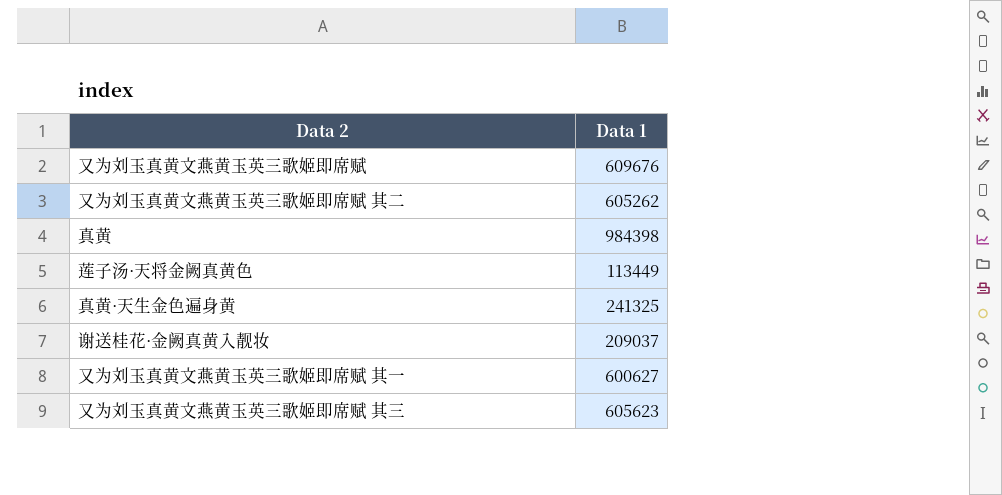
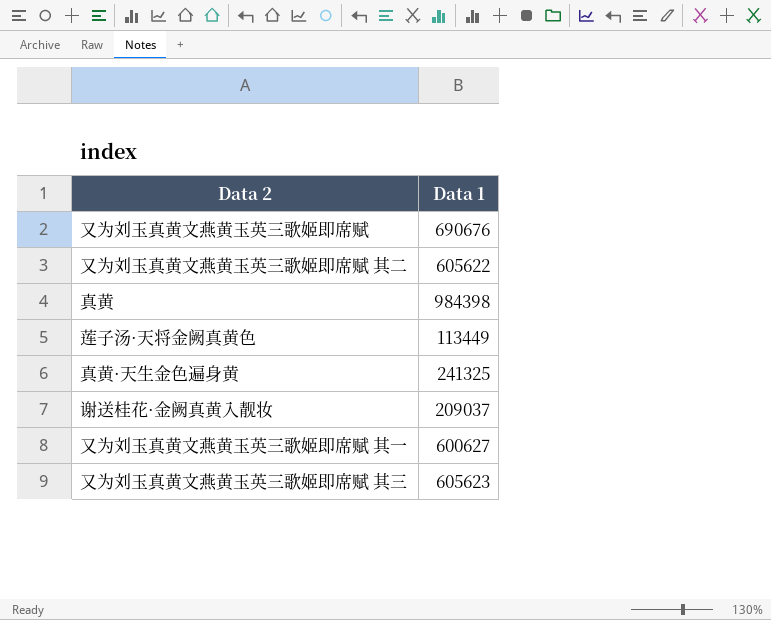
又为刘玉真黄文燕黄玉英三歌姬即席赋 | Data 1: 609676 -> 690676
又为刘玉真黄文燕黄玉英三歌姬即席赋 其二 | Data 1: 605262 -> 605622

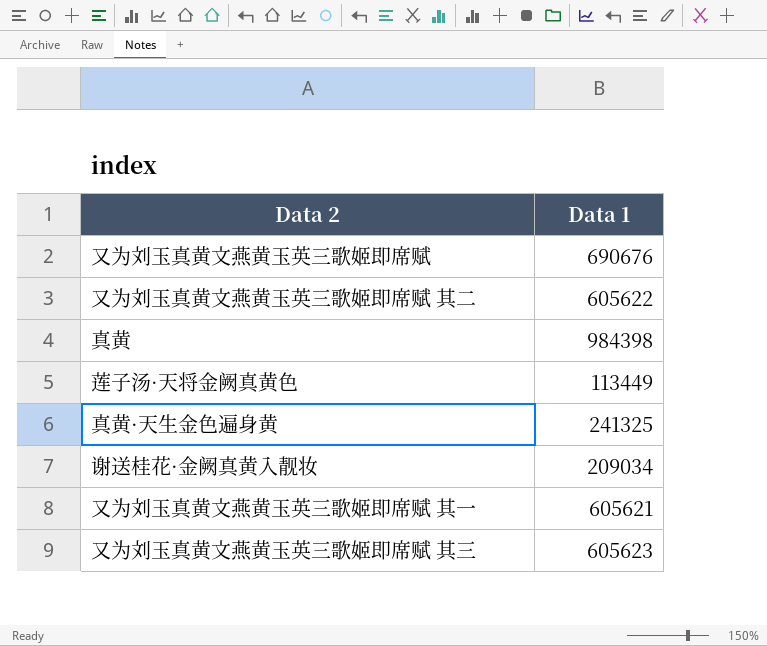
谢送桂花·金阙真黄入靓妆 | Data 1: 209037 -> 209034
又为刘玉真黄文燕黄玉英三歌姬即席赋 其一 | Data 1: 600627 -> 605621

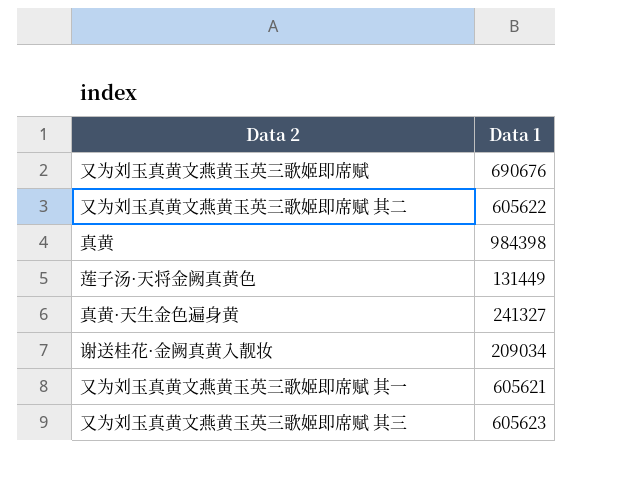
莲子汤·天将金阙真黄色 | Data 1: 113449 -> 131449
真黄·天生金色遍身黄 | Data 1: 241325 -> 241327

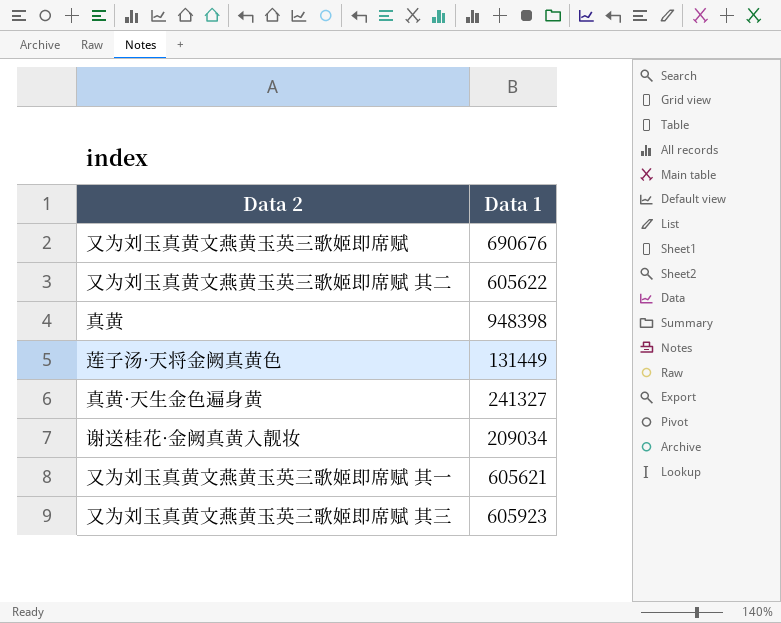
真黄 | Data 1: 984398 -> 948398
又为刘玉真黄文燕黄玉英三歌姬即席赋 其三 | Data 1: 605623 -> 605923

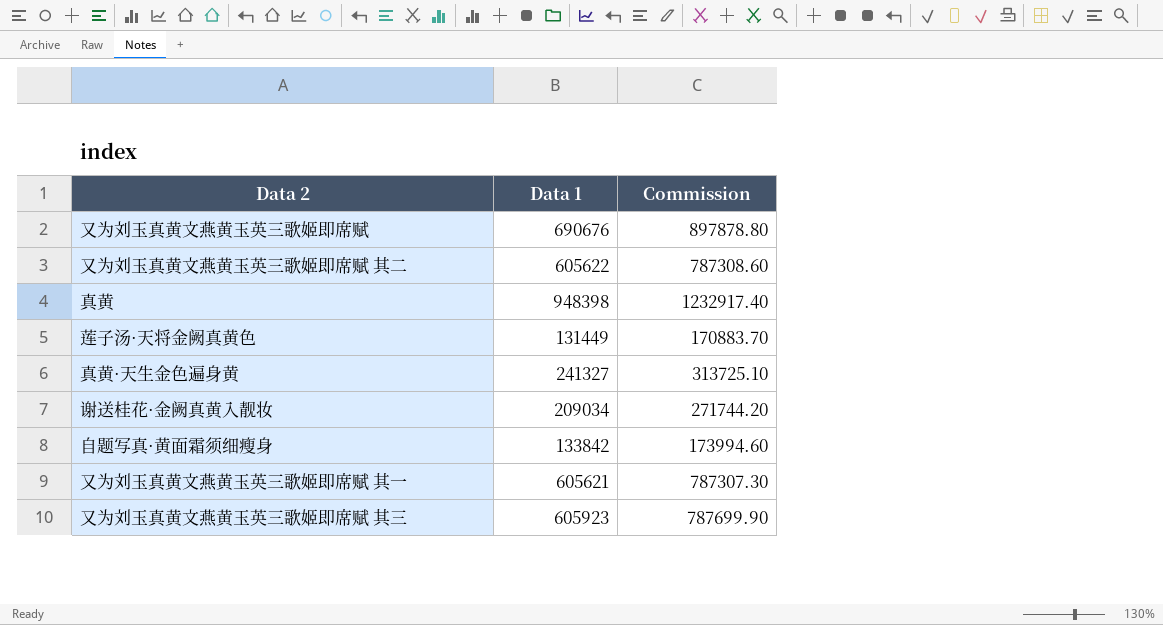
column Commission | formula: none -> [Data 1] * 1.3
row 自题写真·黄面霜须细瘦身: none -> 133842 | 173994.60

